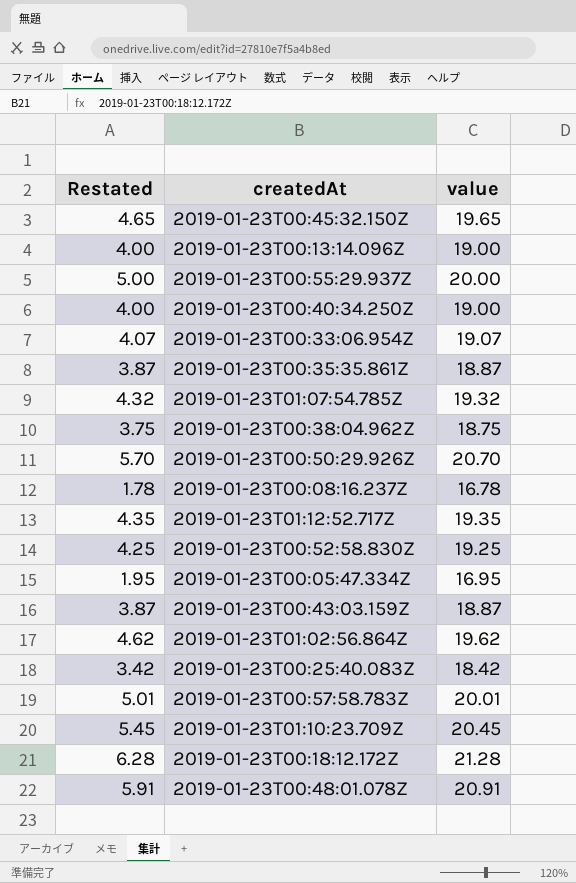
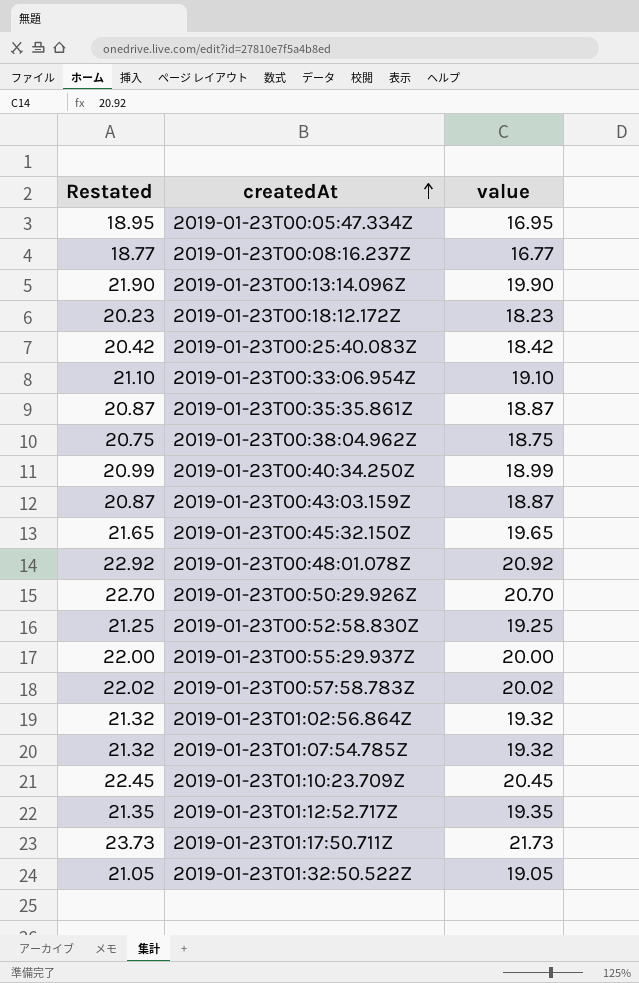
row order: none -> createdAt ascending
column Restated | formula: [value] - 15 -> [value] + 2
2019-01-23T00:08:16.237Z | value: 16.78 -> 16.77
2019-01-23T00:13:14.096Z | value: 19.00 -> 19.90
2019-01-23T00:18:12.172Z | value: 21.28 -> 18.23
2019-01-23T00:33:06.954Z | value: 19.07 -> 19.10
2019-01-23T00:40:34.250Z | value: 19.00 -> 18.99
2019-01-23T00:48:01.078Z | value: 20.91 -> 20.92
2019-01-23T00:57:58.783Z | value: 20.01 -> 20.02
2019-01-23T01:02:56.864Z | value: 19.62 -> 19.32
row 2019-01-23T01:17:50.711Z: none -> 23.73 | 21.73
row 2019-01-23T01:32:50.522Z: none -> 21.05 | 19.05

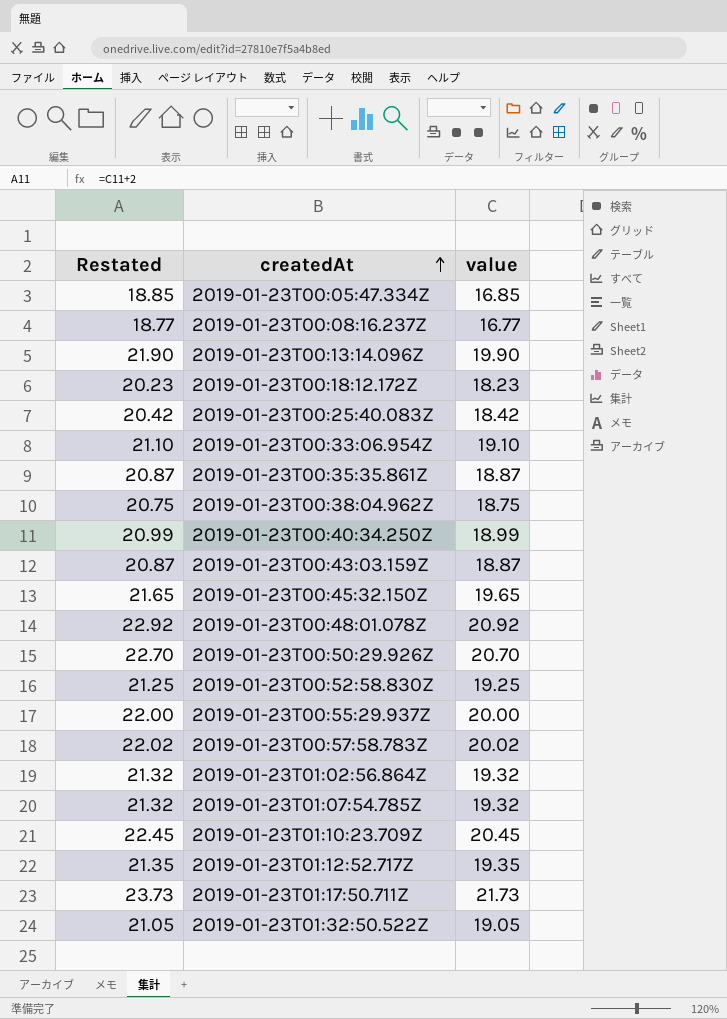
2019-01-23T00:05:47.334Z | Restated: 18.95 -> 18.85
2019-01-23T00:05:47.334Z | value: 16.95 -> 16.85

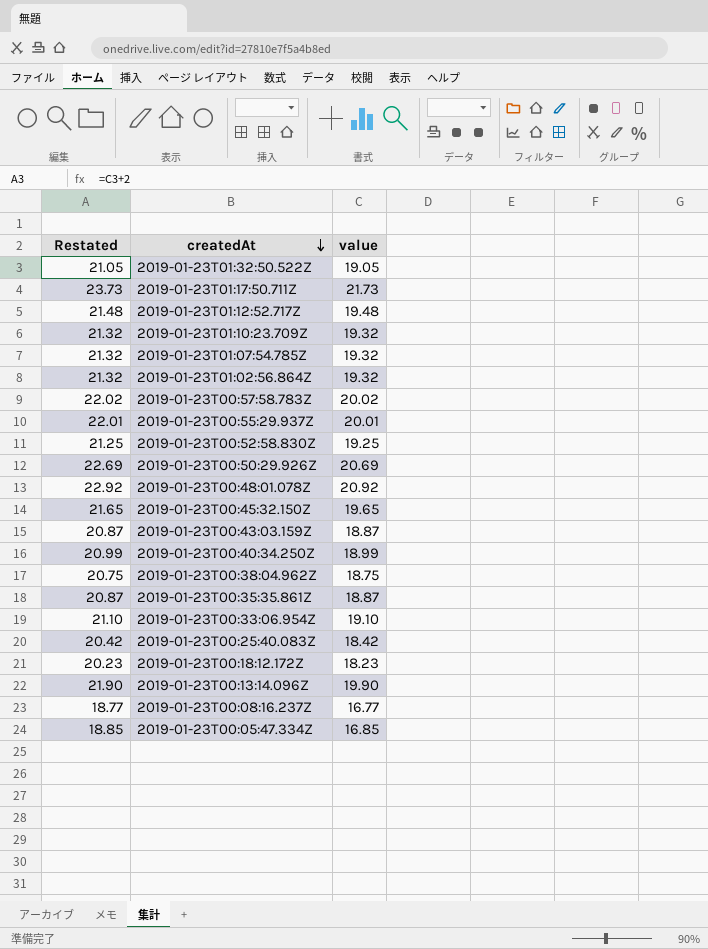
row order: createdAt ascending -> createdAt descending
2019-01-23T01:12:52.717Z | Restated: 21.35 -> 21.48
2019-01-23T01:12:52.717Z | value: 19.35 -> 19.48
2019-01-23T01:10:23.709Z | Restated: 22.45 -> 21.32
2019-01-23T01:10:23.709Z | value: 20.45 -> 19.32
2019-01-23T00:55:29.937Z | Restated: 22.00 -> 22.01
2019-01-23T00:55:29.937Z | value: 20.00 -> 20.01
2019-01-23T00:50:29.926Z | Restated: 22.70 -> 22.69
2019-01-23T00:50:29.926Z | value: 20.70 -> 20.69

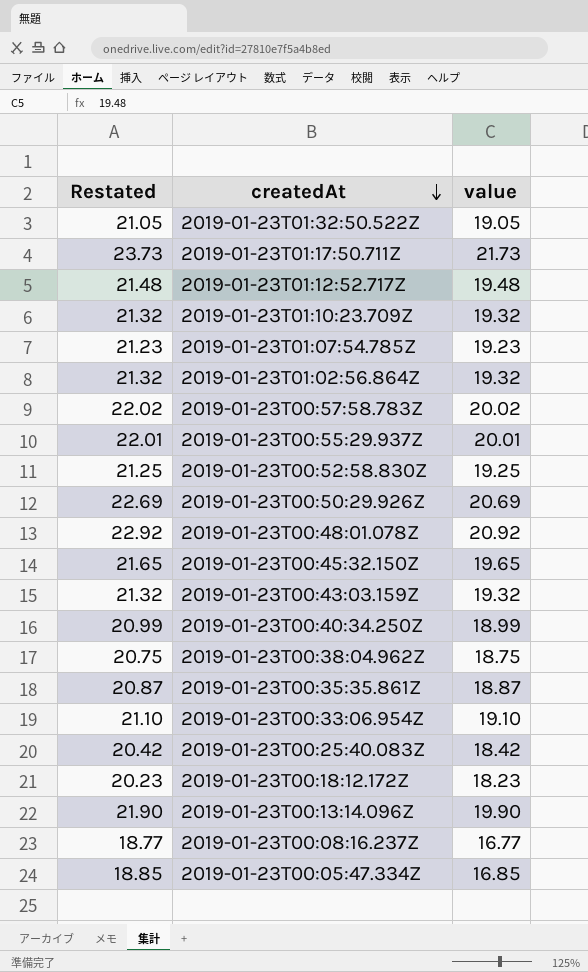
2019-01-23T01:07:54.785Z | Restated: 21.32 -> 21.23
2019-01-23T01:07:54.785Z | value: 19.32 -> 19.23
2019-01-23T00:43:03.159Z | Restated: 20.87 -> 21.32
2019-01-23T00:43:03.159Z | value: 18.87 -> 19.32

